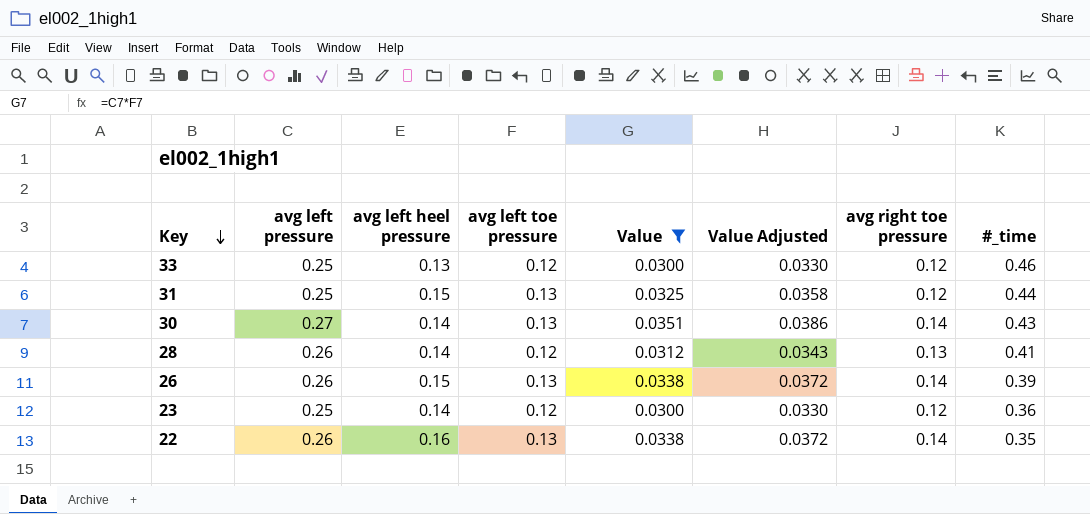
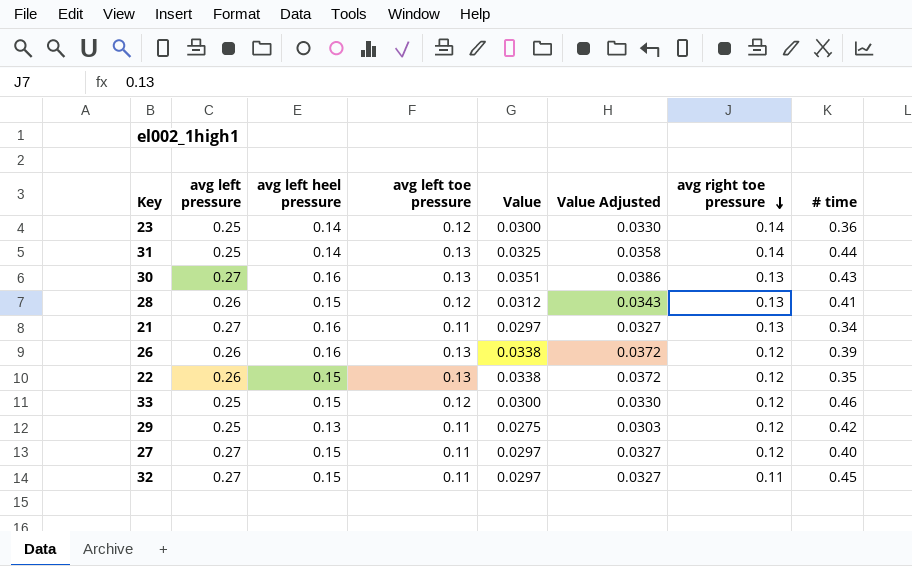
filter: Value >= 0.0300 -> none
row order: Key descending -> avg right toe pressure descending
column name: #_time -> # time
23 | avg right toe pressure: 0.12 -> 0.14
31 | avg left heel pressure: 0.15 -> 0.14
31 | avg right toe pressure: 0.12 -> 0.14
30 | avg left heel pressure: 0.14 -> 0.16
30 | avg right toe pressure: 0.14 -> 0.13
28 | avg left heel pressure: 0.14 -> 0.15
26 | avg left heel pressure: 0.15 -> 0.16
26 | avg right toe pressure: 0.14 -> 0.12
22 | avg left heel pressure: 0.16 -> 0.15
22 | avg right toe pressure: 0.14 -> 0.12
33 | avg left heel pressure: 0.13 -> 0.15

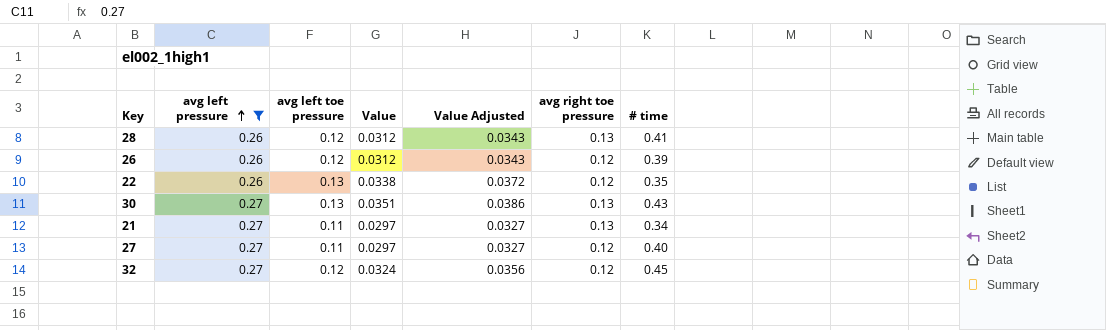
filter: none -> avg left pressure != 0.25
row order: avg right toe pressure descending -> avg left pressure ascending
column avg left heel pressure | position: 3 -> none
26 | avg left toe pressure: 0.13 -> 0.12
26 | Value: 0.0338 -> 0.0312
26 | Value Adjusted: 0.0372 -> 0.0343
32 | avg left toe pressure: 0.11 -> 0.12
32 | Value: 0.0297 -> 0.0324
32 | Value Adjusted: 0.0327 -> 0.0356
32 | avg right toe pressure: 0.11 -> 0.12

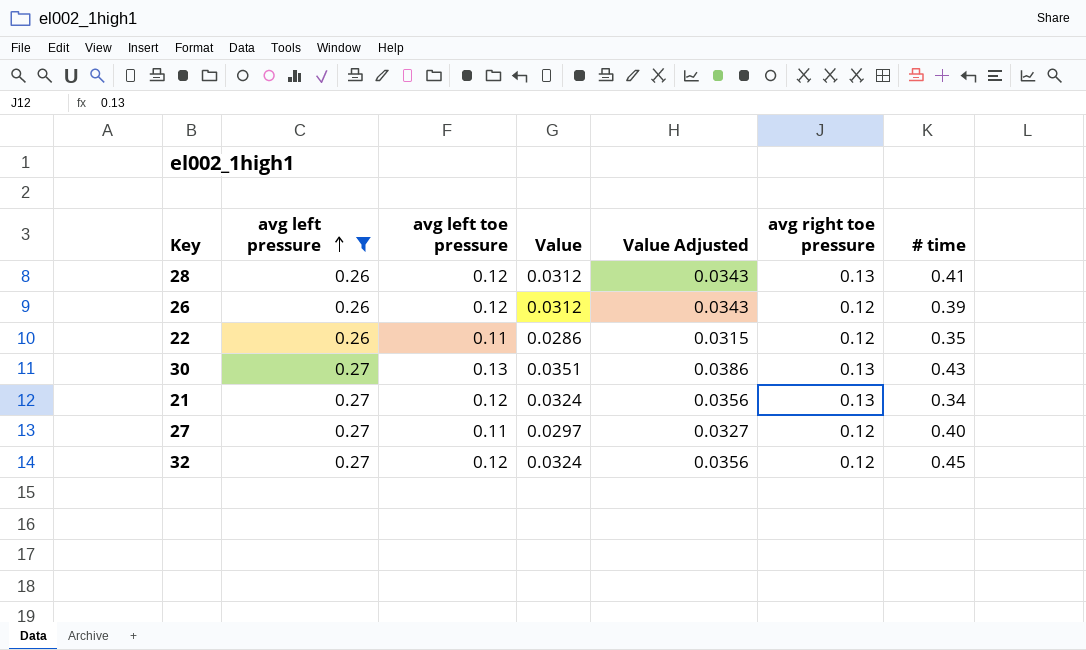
22 | avg left toe pressure: 0.13 -> 0.11
22 | Value: 0.0338 -> 0.0286
22 | Value Adjusted: 0.0372 -> 0.0315
21 | avg left toe pressure: 0.11 -> 0.12
21 | Value: 0.0297 -> 0.0324
21 | Value Adjusted: 0.0327 -> 0.0356

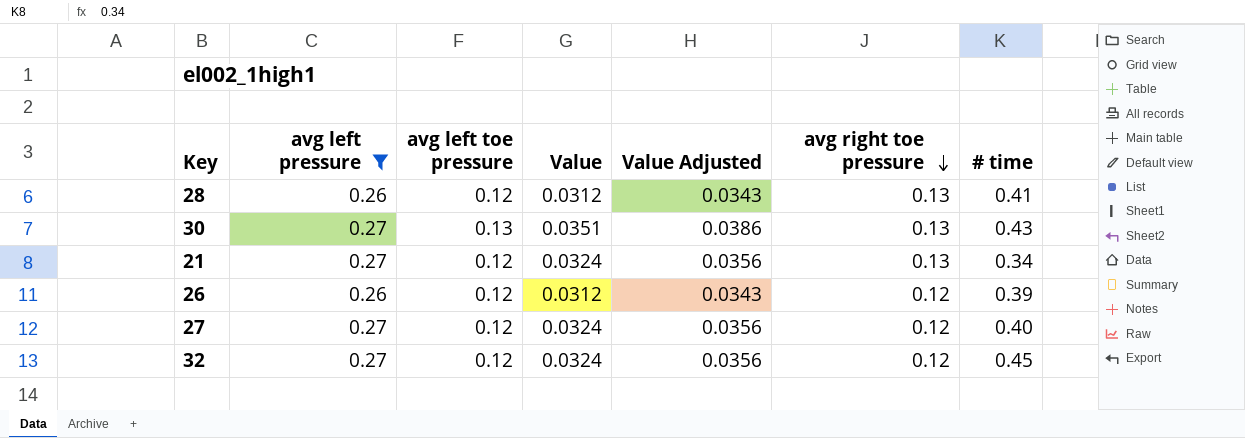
row order: avg left pressure ascending -> avg right toe pressure descending
row 22: 0.26 | 0.11 | 0.0286 | 0.0315 | 0.12 | 0.35 -> none
27 | avg left toe pressure: 0.11 -> 0.12
27 | Value: 0.0297 -> 0.0324
27 | Value Adjusted: 0.0327 -> 0.0356

